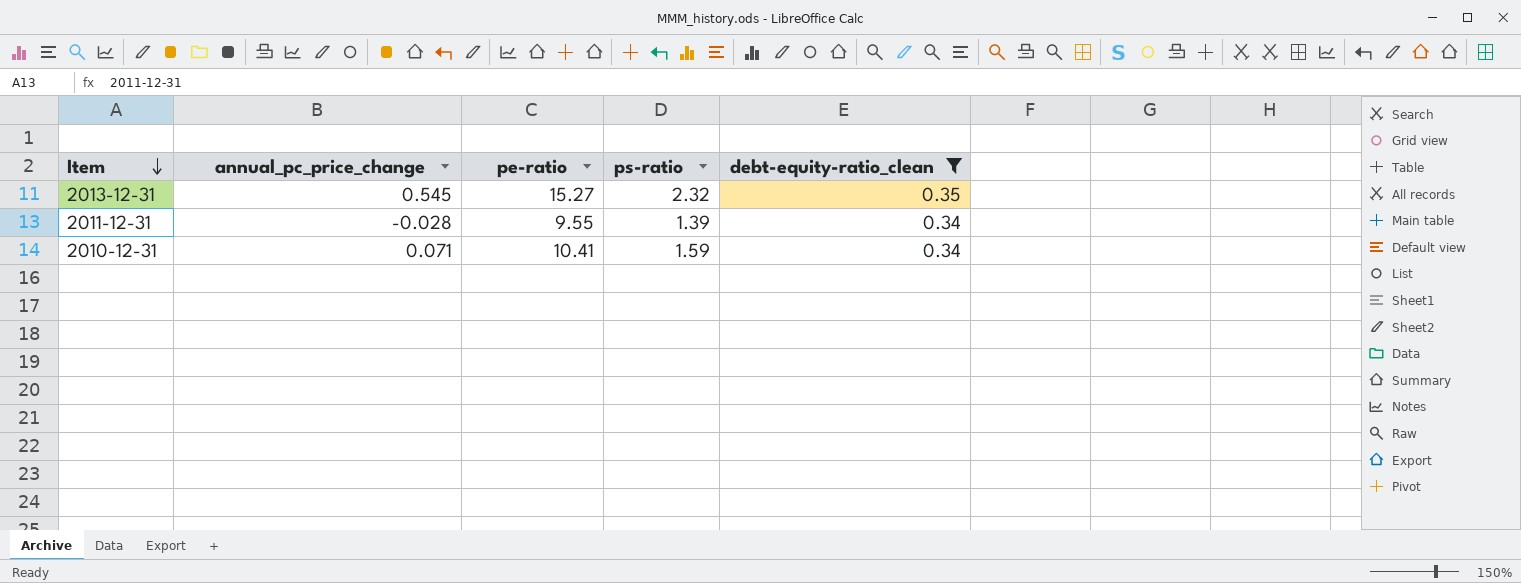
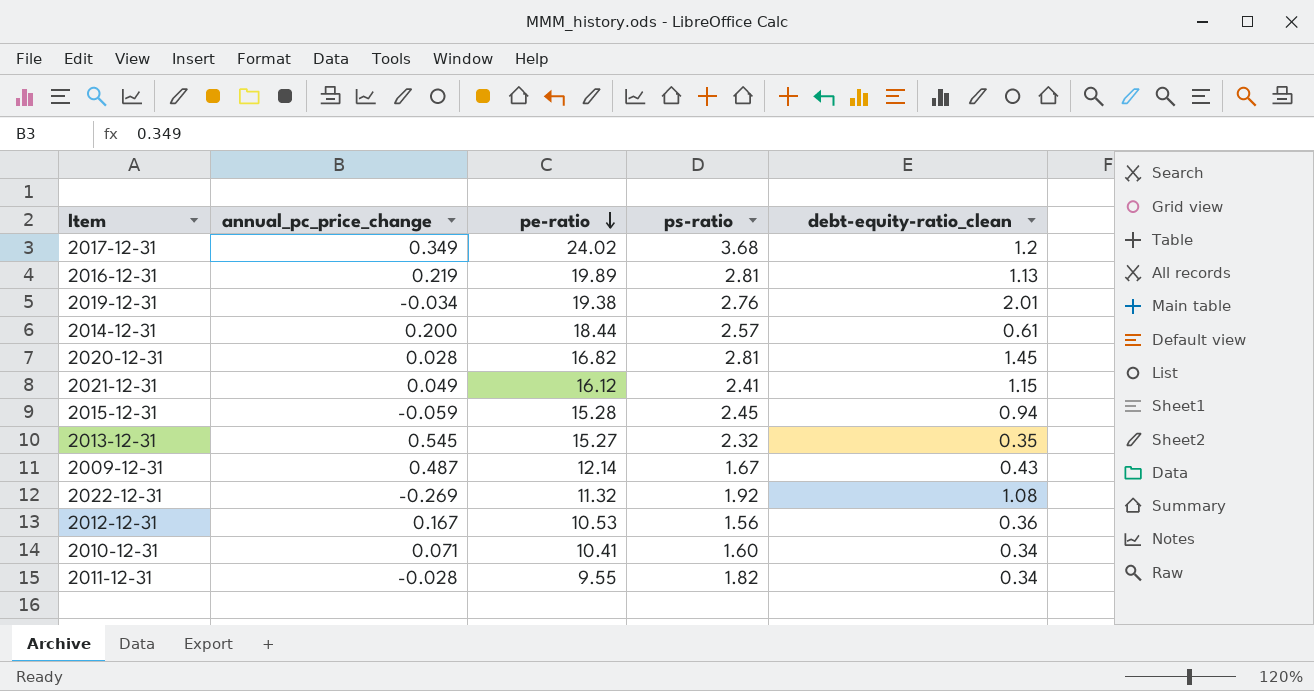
filter: debt-equity-ratio_clean <= 0.35 -> none
row order: Item descending -> pe-ratio descending
2010-12-31 | ps-ratio: 1.59 -> 1.60
2011-12-31 | ps-ratio: 1.39 -> 1.82

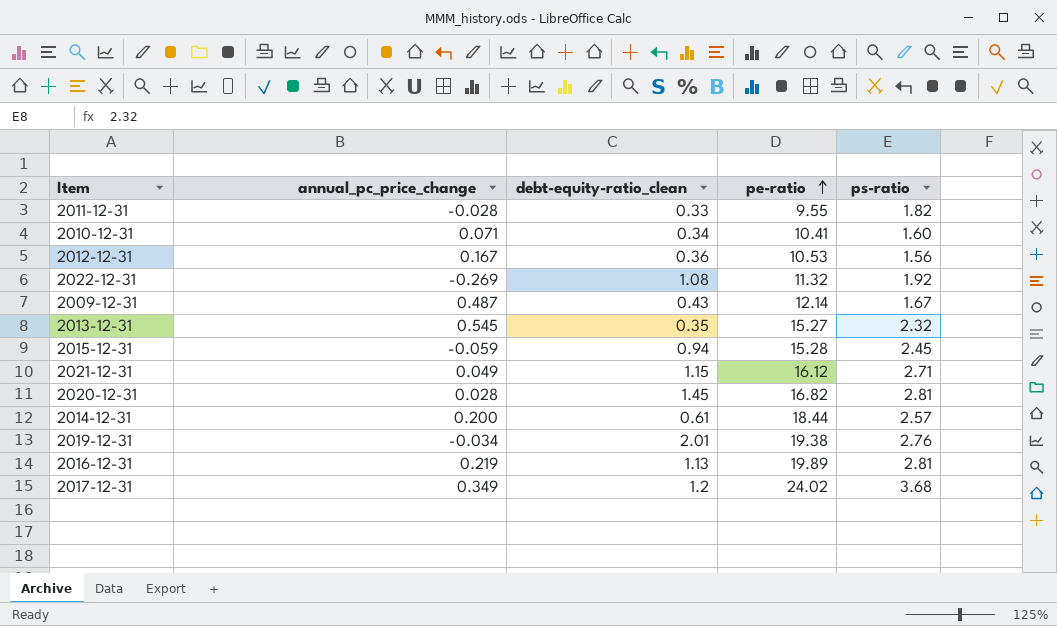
row order: pe-ratio descending -> pe-ratio ascending
column debt-equity-ratio_clean | position: 5 -> 3
2011-12-31 | debt-equity-ratio_clean: 0.34 -> 0.33
2021-12-31 | ps-ratio: 2.41 -> 2.71

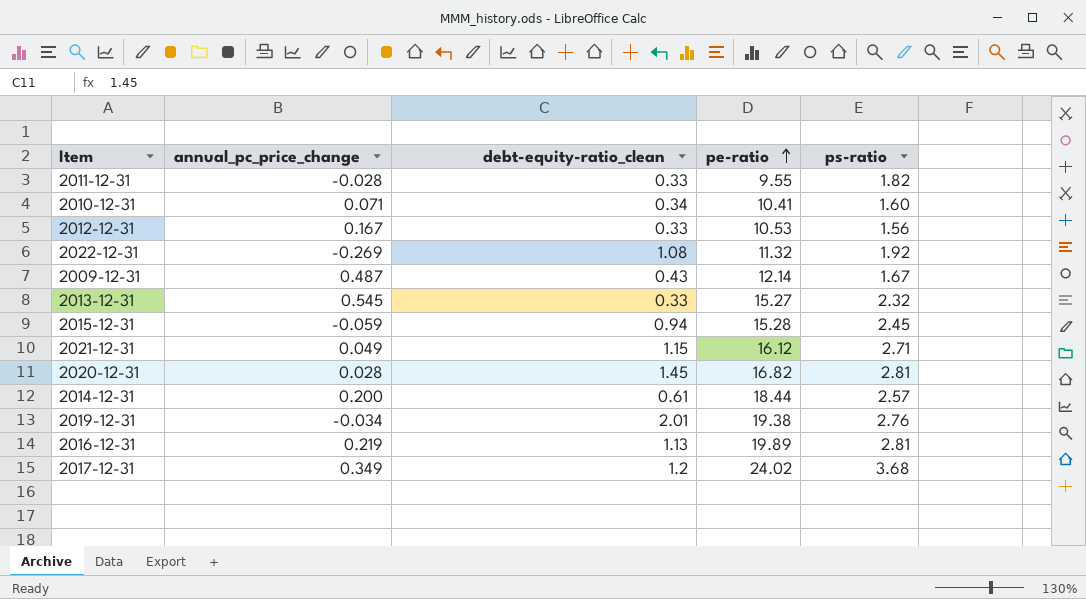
2012-12-31 | debt-equity-ratio_clean: 0.36 -> 0.33
2013-12-31 | debt-equity-ratio_clean: 0.35 -> 0.33

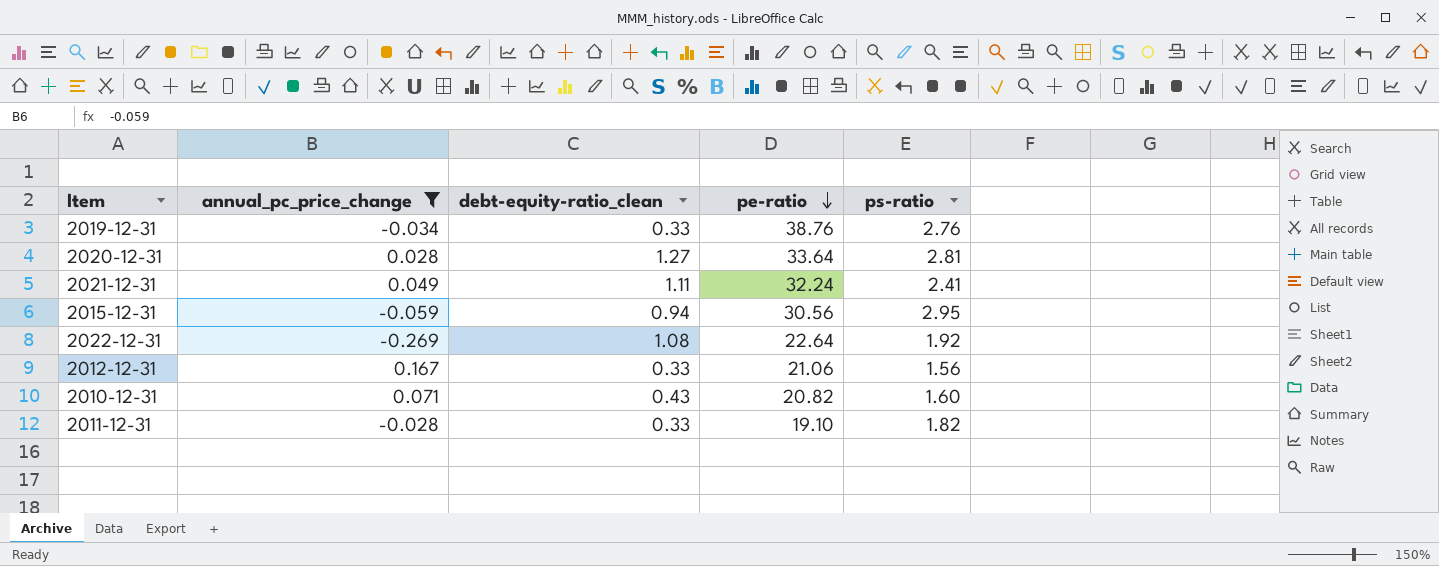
filter: none -> annual_pc_price_change <= 0.167
row order: pe-ratio ascending -> pe-ratio descending
2019-12-31 | debt-equity-ratio_clean: 2.01 -> 0.33
2019-12-31 | pe-ratio: 19.38 -> 38.76
2020-12-31 | debt-equity-ratio_clean: 1.45 -> 1.27
2020-12-31 | pe-ratio: 16.82 -> 33.64
2021-12-31 | debt-equity-ratio_clean: 1.15 -> 1.11
2021-12-31 | pe-ratio: 16.12 -> 32.24
2021-12-31 | ps-ratio: 2.71 -> 2.41
2015-12-31 | pe-ratio: 15.28 -> 30.56
2015-12-31 | ps-ratio: 2.45 -> 2.95
2022-12-31 | pe-ratio: 11.32 -> 22.64
2012-12-31 | pe-ratio: 10.53 -> 21.06
2010-12-31 | debt-equity-ratio_clean: 0.34 -> 0.43
2010-12-31 | pe-ratio: 10.41 -> 20.82
2011-12-31 | pe-ratio: 9.55 -> 19.10

